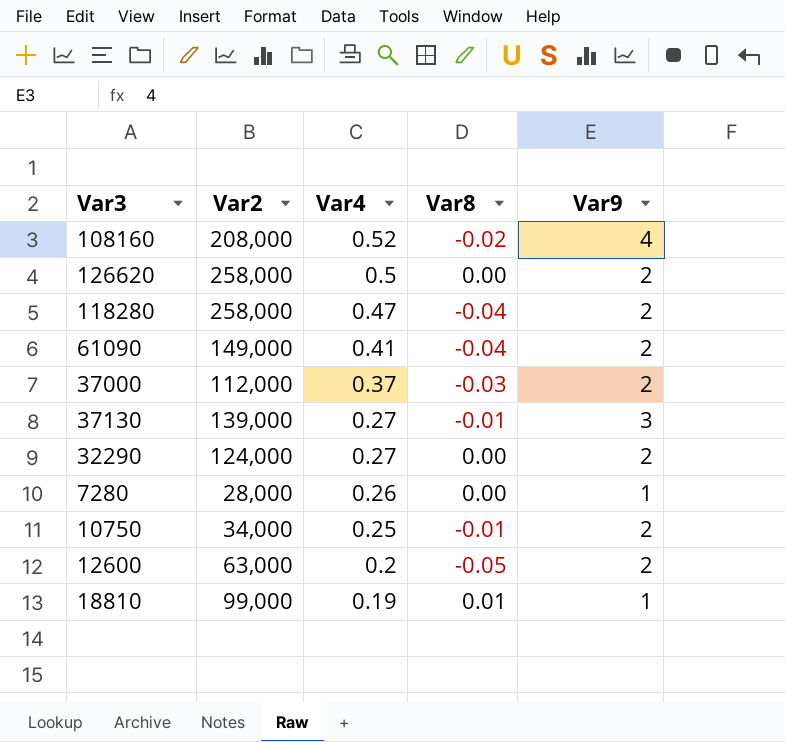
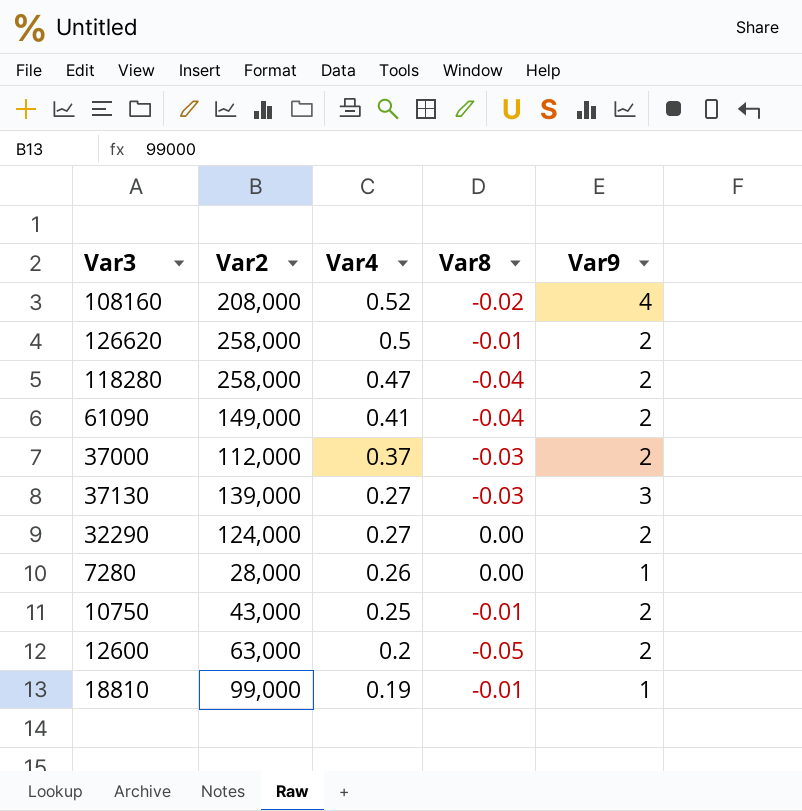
126620 | Var8: 0.00 -> -0.01
37130 | Var8: -0.01 -> -0.03
10750 | Var2: 34,000 -> 43,000
18810 | Var8: 0.01 -> -0.01

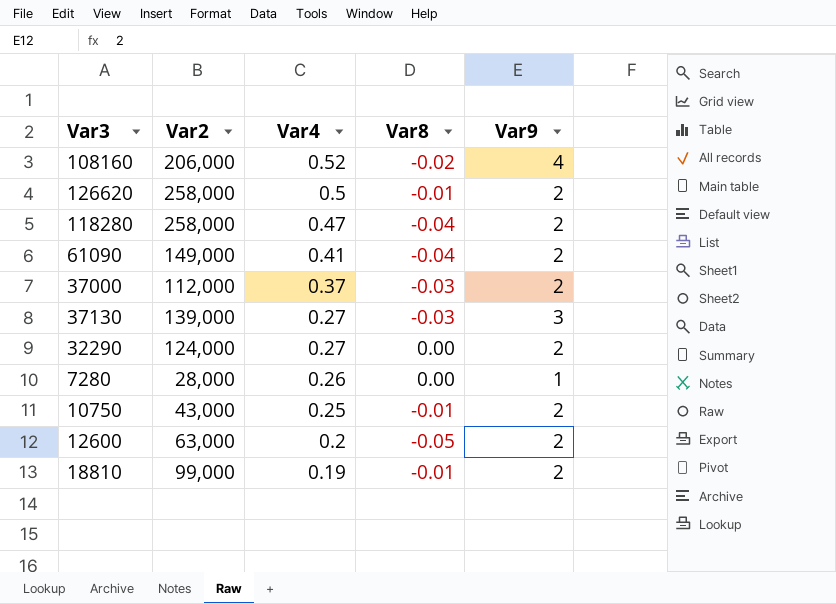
108160 | Var2: 208,000 -> 206,000
18810 | Var9: 1 -> 2

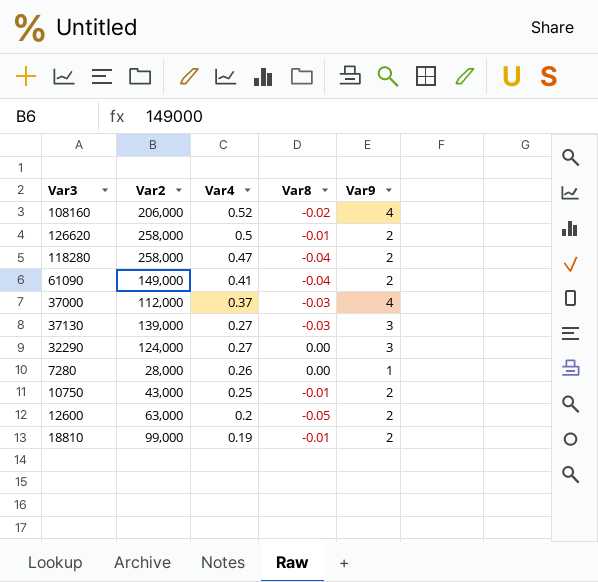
37000 | Var9: 2 -> 4
32290 | Var9: 2 -> 3

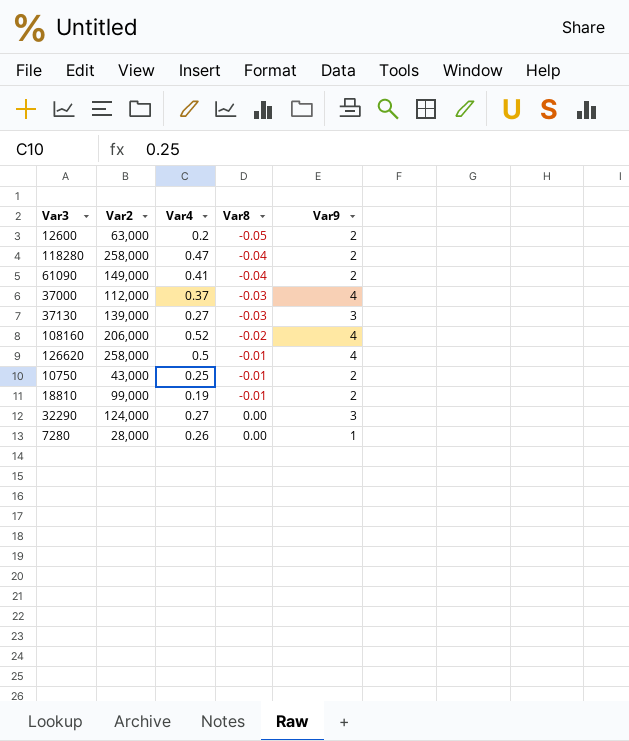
row order: Var4 descending -> Var8 ascending
126620 | Var9: 2 -> 4

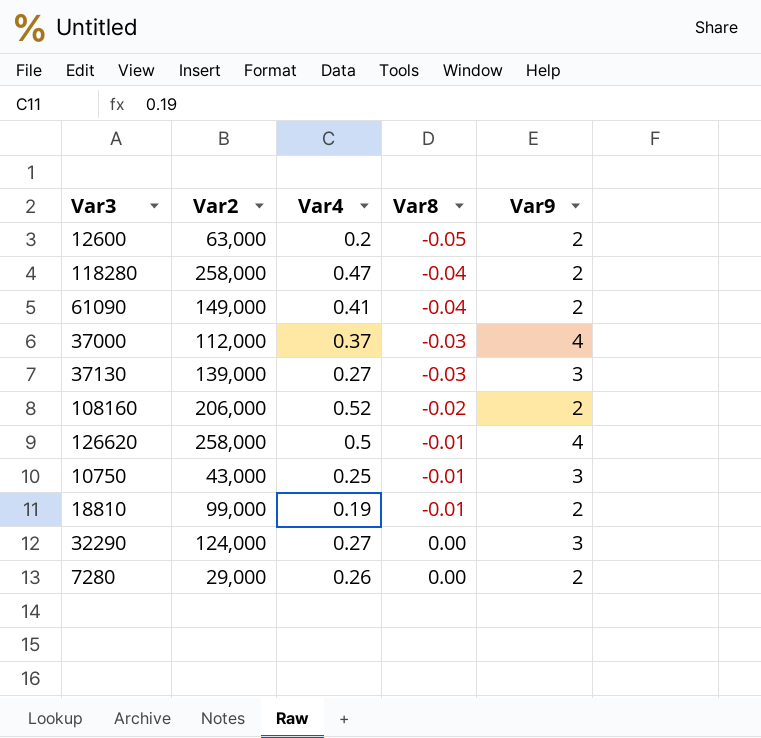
108160 | Var9: 4 -> 2
10750 | Var9: 2 -> 3
7280 | Var2: 28,000 -> 29,000
7280 | Var9: 1 -> 2

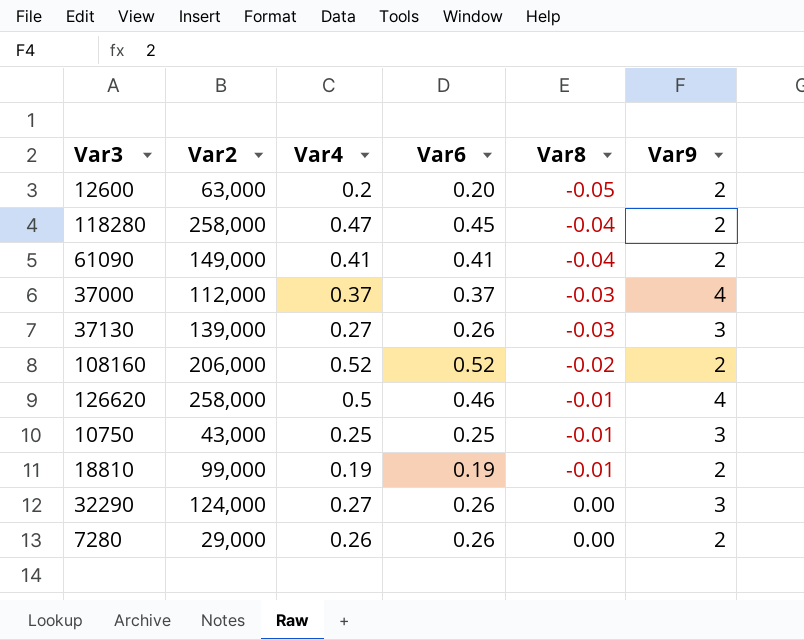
column Var6 | position: none -> 4

